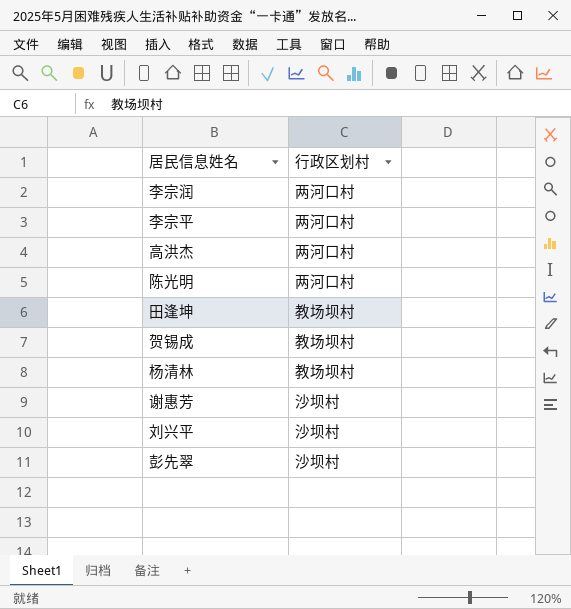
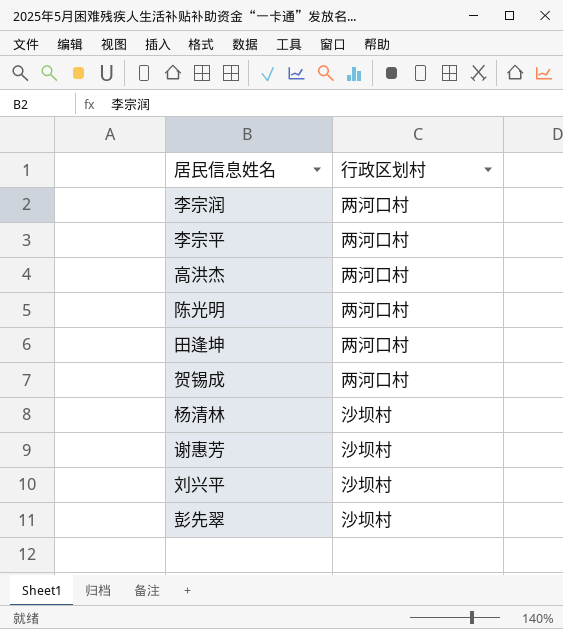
田逢坤 | 行政区划村: 教场坝村 -> 两河口村
贺锡成 | 行政区划村: 教场坝村 -> 两河口村
杨清林 | 行政区划村: 教场坝村 -> 沙坝村

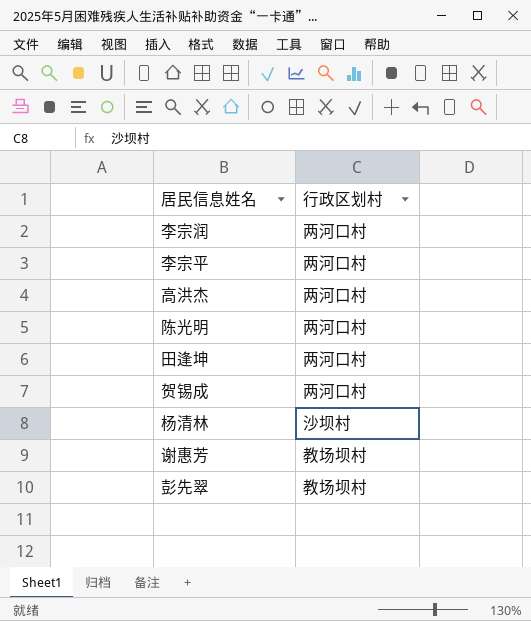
row 刘兴平: 沙坝村 -> none
谢惠芳 | 行政区划村: 沙坝村 -> 教场坝村
彭先翠 | 行政区划村: 沙坝村 -> 教场坝村

